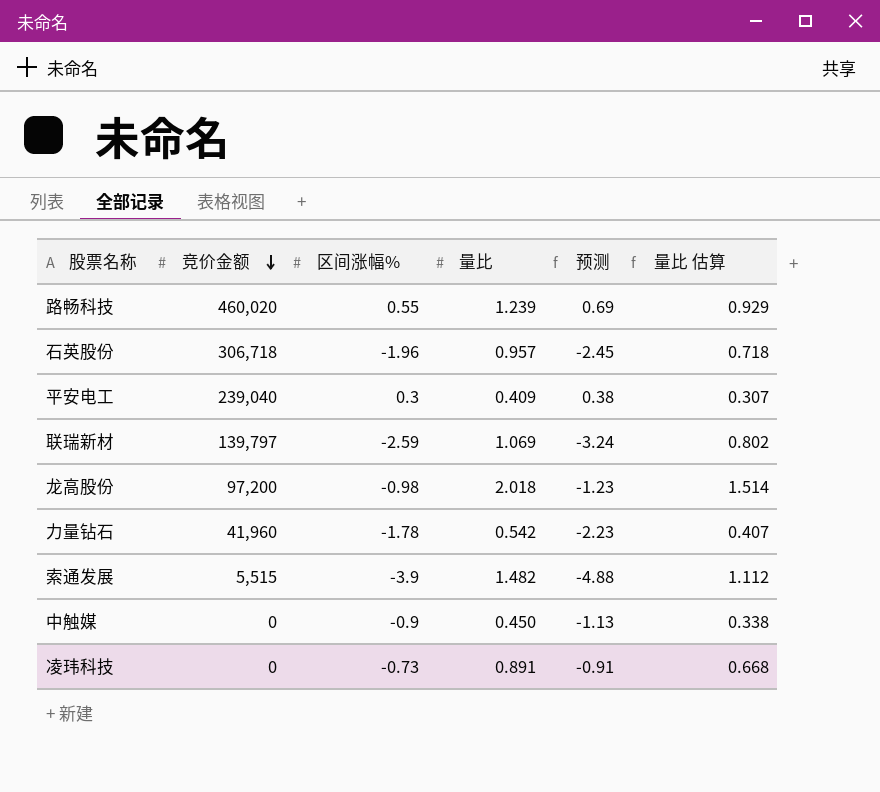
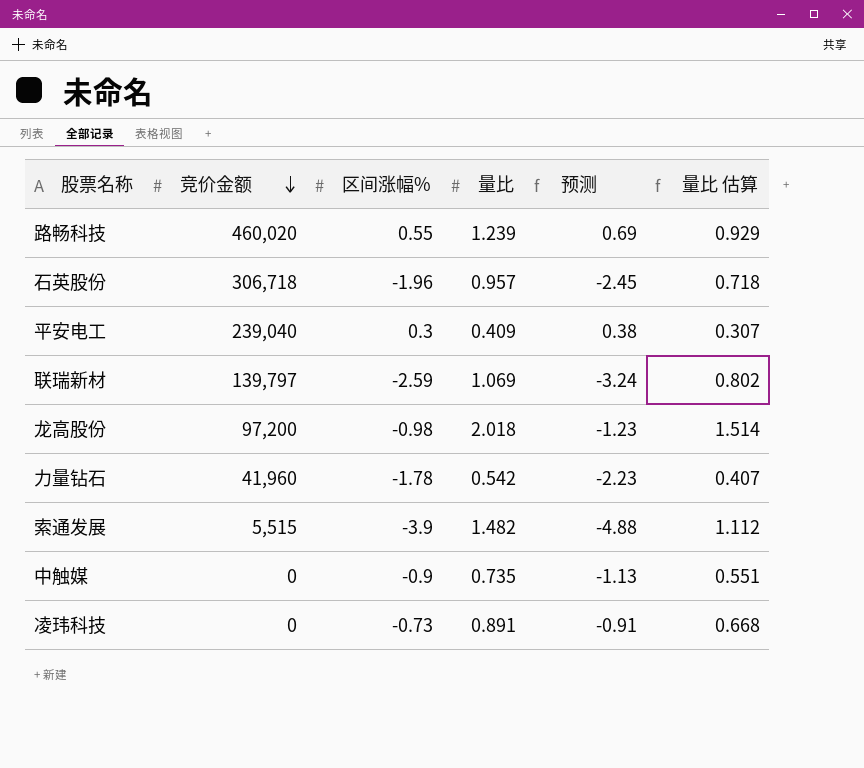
中触媒 | 量比: 0.450 -> 0.735
中触媒 | 量比 估算: 0.338 -> 0.551

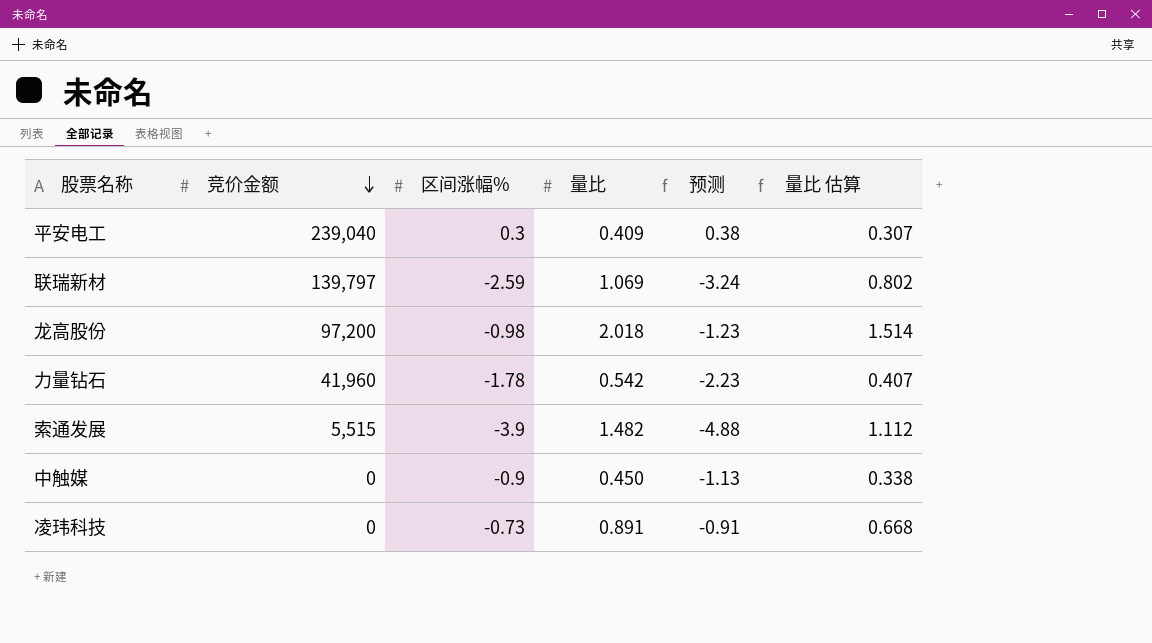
row 路畅科技: 460,020 | 0.55 | 1.239 | 0.69 | 0.929 -> none
row 石英股份: 306,718 | -1.96 | 0.957 | -2.45 | 0.718 -> none
中触媒 | 量比: 0.735 -> 0.450
中触媒 | 量比 估算: 0.551 -> 0.338

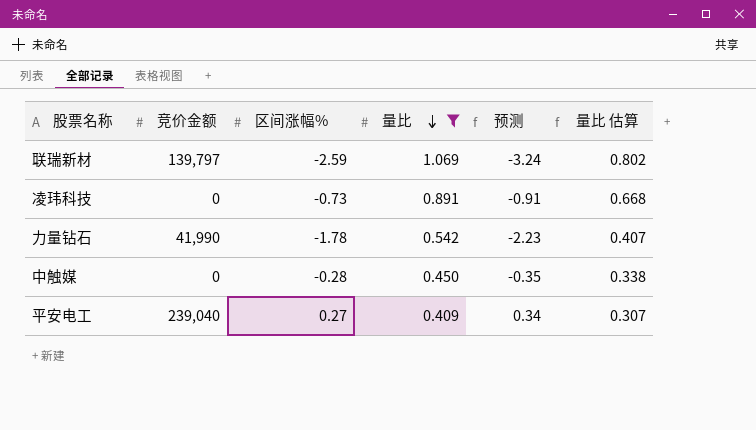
filter: none -> 量比 <= 1.069
row order: 竞价金额 descending -> 量比 descending
力量钻石 | 竞价金额: 41,960 -> 41,990
中触媒 | 区间涨幅%: -0.9 -> -0.28
中触媒 | 预测: -1.13 -> -0.35
平安电工 | 区间涨幅%: 0.3 -> 0.27
平安电工 | 预测: 0.38 -> 0.34

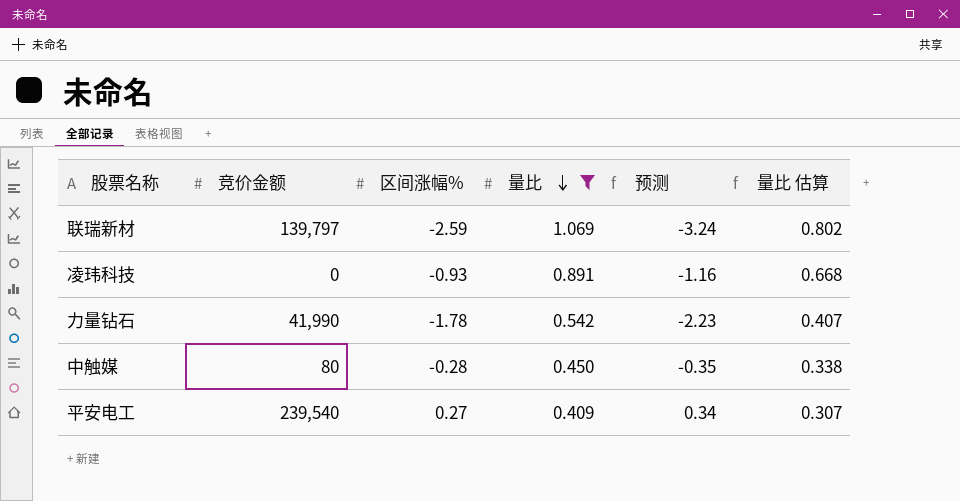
凌玮科技 | 区间涨幅%: -0.73 -> -0.93
凌玮科技 | 预测: -0.91 -> -1.16
中触媒 | 竞价金额: 0 -> 80
平安电工 | 竞价金额: 239,040 -> 239,540

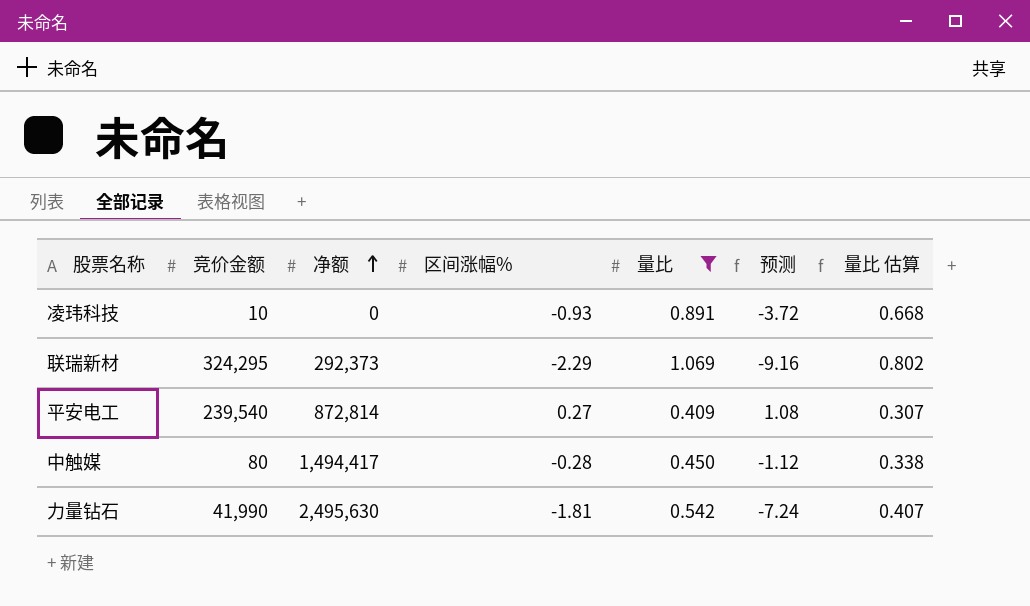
row order: 量比 descending -> 净额 ascending
column 净额 | position: none -> 3
column 预测 | formula: [区间涨幅%] * 1.25 -> [区间涨幅%] * 4
凌玮科技 | 竞价金额: 0 -> 10
联瑞新材 | 竞价金额: 139,797 -> 324,295
联瑞新材 | 区间涨幅%: -2.59 -> -2.29
力量钻石 | 区间涨幅%: -1.78 -> -1.81

